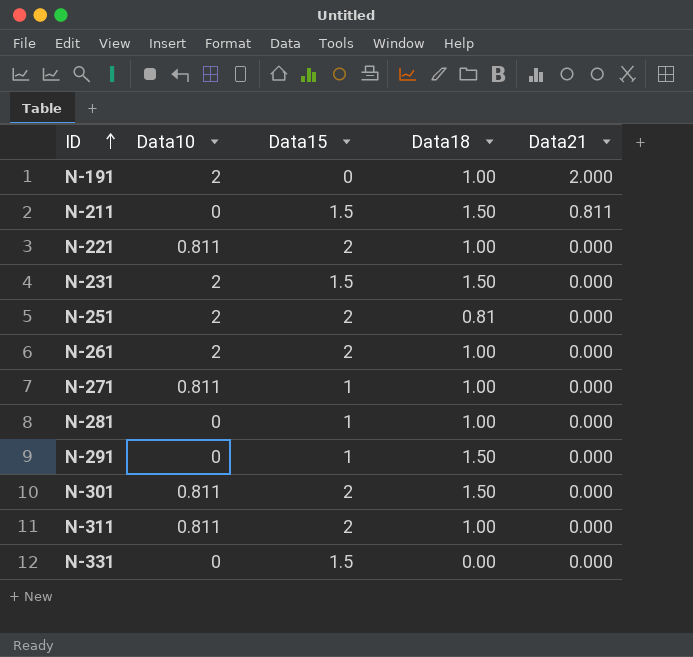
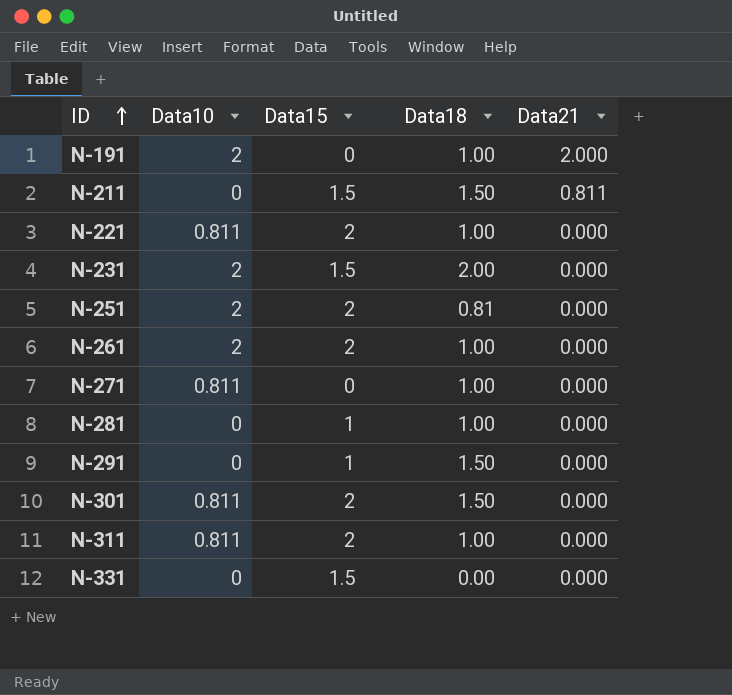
N-231 | Data18: 1.50 -> 2.00
N-271 | Data15: 1 -> 0

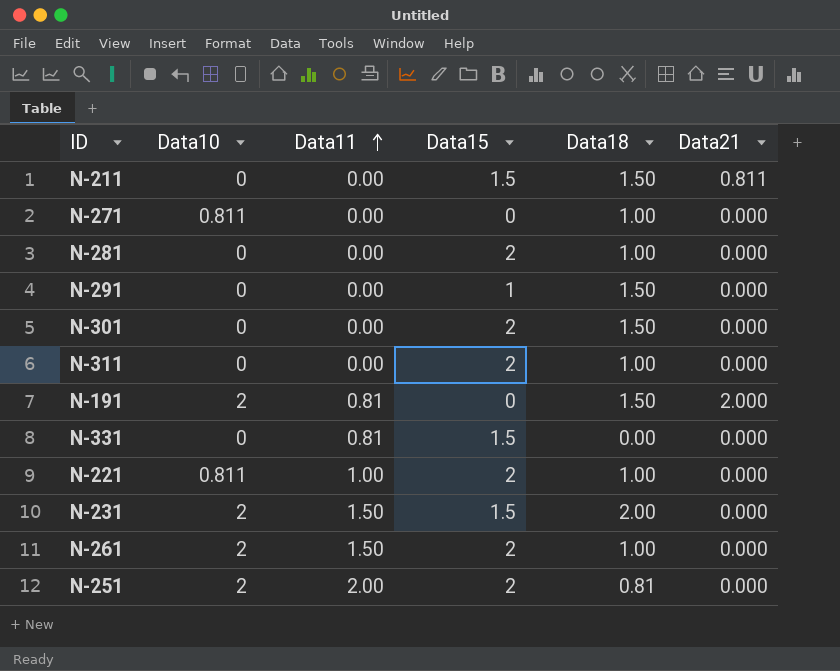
row order: ID ascending -> Data11 ascending
column Data11 | position: none -> 3
N-281 | Data15: 1 -> 2
N-301 | Data10: 0.811 -> 0
N-311 | Data10: 0.811 -> 0
N-191 | Data18: 1.00 -> 1.50

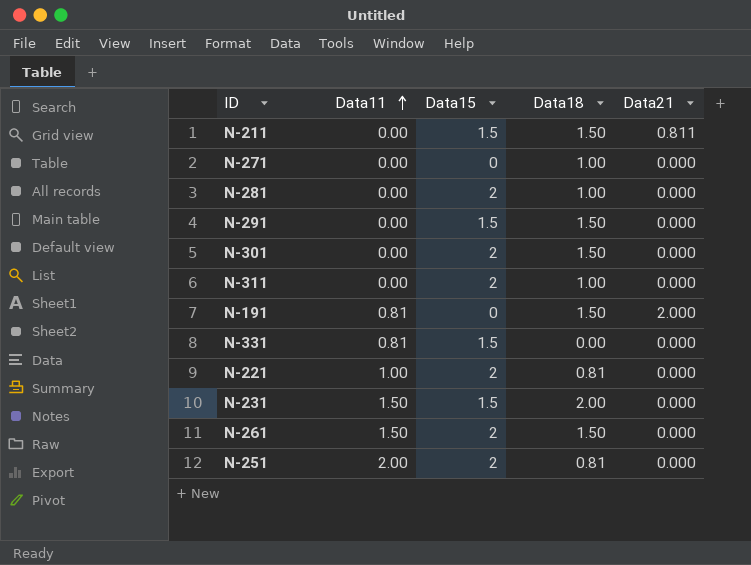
column Data10 | position: 2 -> none
N-291 | Data15: 1 -> 1.5
N-221 | Data18: 1.00 -> 0.81
N-261 | Data18: 1.00 -> 1.50

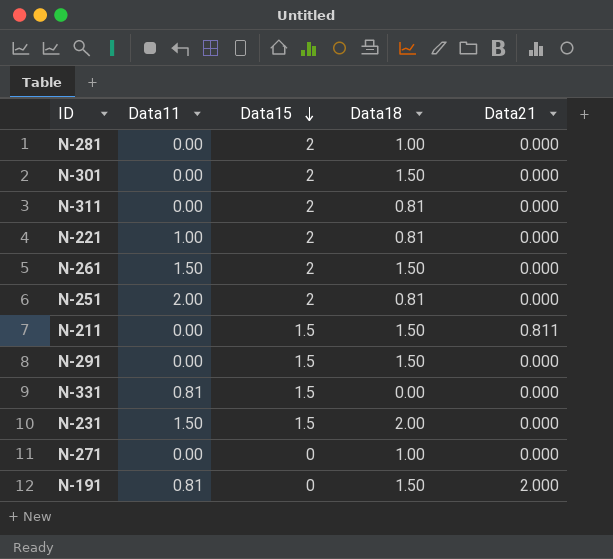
row order: Data11 ascending -> Data15 descending
N-311 | Data18: 1.00 -> 0.81

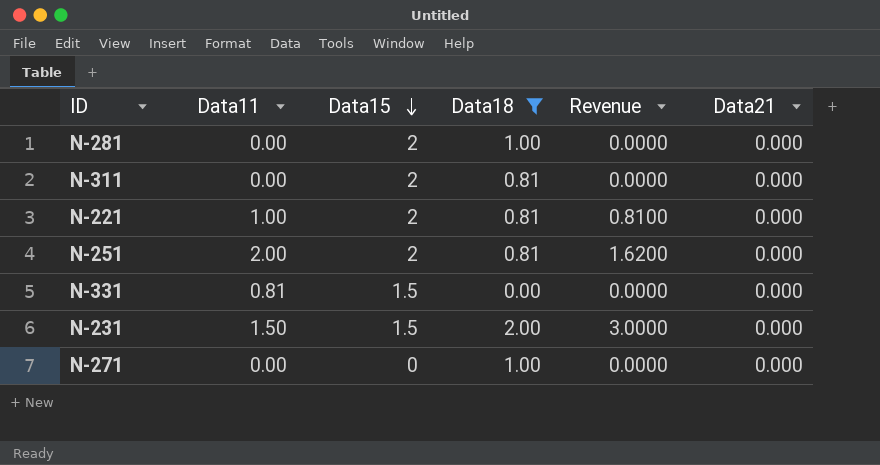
filter: none -> Data18 != 1.50
column Revenue | formula: none -> [Data11] * [Data18]

